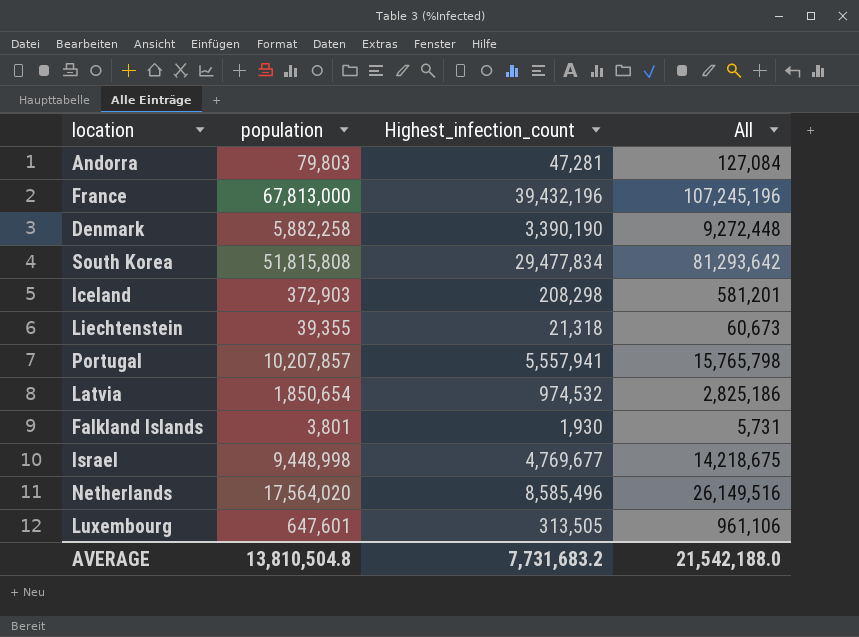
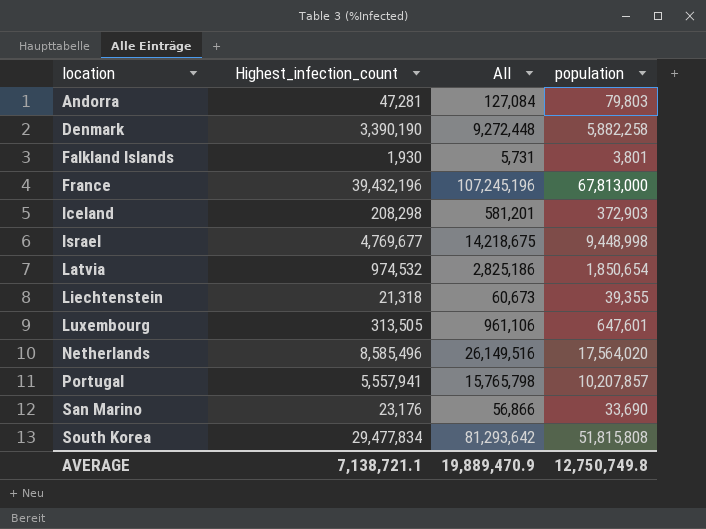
row order: none -> location ascending
column population | position: 2 -> 4
row San Marino: none -> 23,176 | 56,866 | 33,690
AVERAGE | Highest_infection_count: 7,731,683.2 -> 7,138,721.1
AVERAGE | All: 21,542,188.0 -> 19,889,470.9
AVERAGE | population: 13,810,504.8 -> 12,750,749.8

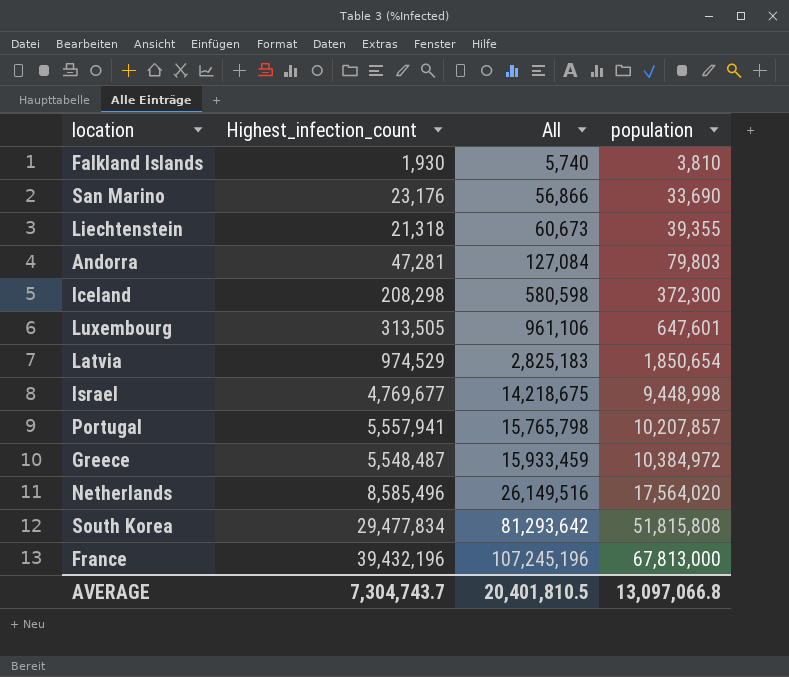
row order: location ascending -> All ascending
row Denmark: 3,390,190 | 9,272,448 | 5,882,258 -> none
Falkland Islands | All: 5,731 -> 5,740
Falkland Islands | population: 3,801 -> 3,810
Iceland | All: 581,201 -> 580,598
Iceland | population: 372,903 -> 372,300
Latvia | Highest_infection_count: 974,532 -> 974,529
Latvia | All: 2,825,186 -> 2,825,183
row Greece: none -> 5,548,487 | 15,933,459 | 10,384,972
AVERAGE | Highest_infection_count: 7,138,721.1 -> 7,304,743.7
AVERAGE | All: 19,889,470.9 -> 20,401,810.5
AVERAGE | population: 12,750,749.8 -> 13,097,066.8

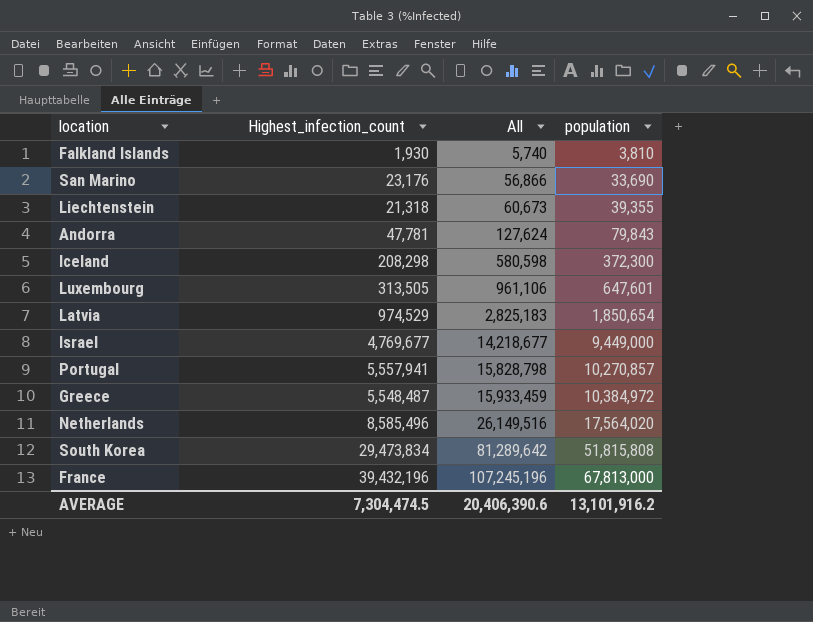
Andorra | Highest_infection_count: 47,281 -> 47,781
Andorra | All: 127,084 -> 127,624
Andorra | population: 79,803 -> 79,843
Israel | All: 14,218,675 -> 14,218,677
Israel | population: 9,448,998 -> 9,449,000
Portugal | All: 15,765,798 -> 15,828,798
Portugal | population: 10,207,857 -> 10,270,857
South Korea | Highest_infection_count: 29,477,834 -> 29,473,834
South Korea | All: 81,293,642 -> 81,289,642
AVERAGE | Highest_infection_count: 7,304,743.7 -> 7,304,474.5
AVERAGE | All: 20,401,810.5 -> 20,406,390.6
AVERAGE | population: 13,097,066.8 -> 13,101,916.2

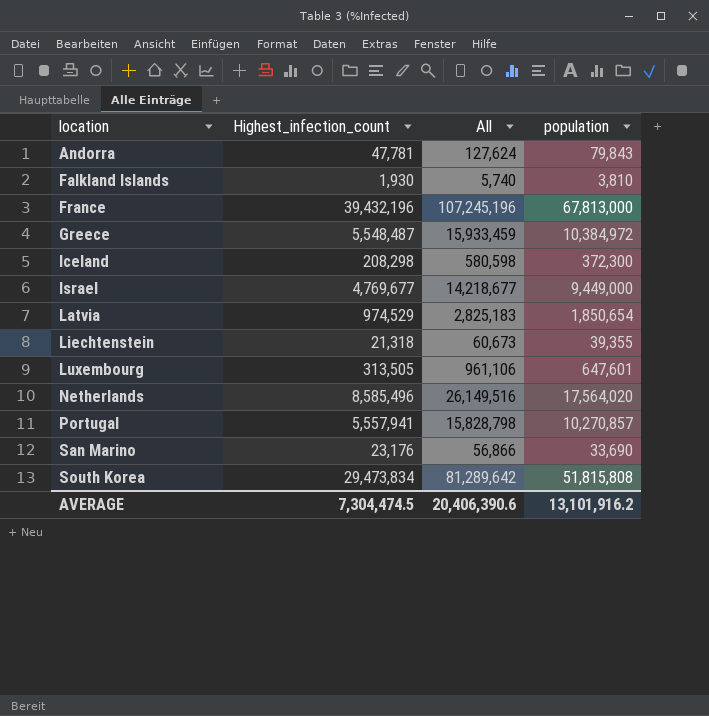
row order: All ascending -> location ascending

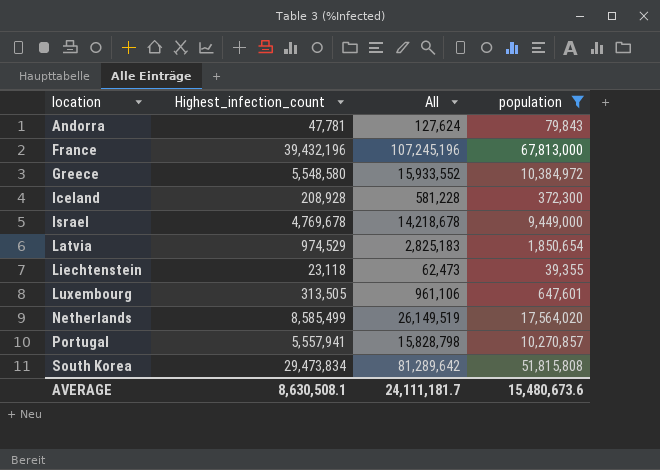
filter: none -> population >= 39,355
Greece | Highest_infection_count: 5,548,487 -> 5,548,580
Greece | All: 15,933,459 -> 15,933,552
Iceland | Highest_infection_count: 208,298 -> 208,928
Iceland | All: 580,598 -> 581,228
Israel | Highest_infection_count: 4,769,677 -> 4,769,678
Israel | All: 14,218,677 -> 14,218,678
Liechtenstein | Highest_infection_count: 21,318 -> 23,118
Liechtenstein | All: 60,673 -> 62,473
Netherlands | Highest_infection_count: 8,585,496 -> 8,585,499
Netherlands | All: 26,149,516 -> 26,149,519
AVERAGE | Highest_infection_count: 7,304,474.5 -> 8,630,508.1
AVERAGE | All: 20,406,390.6 -> 24,111,181.7
AVERAGE | population: 13,101,916.2 -> 15,480,673.6

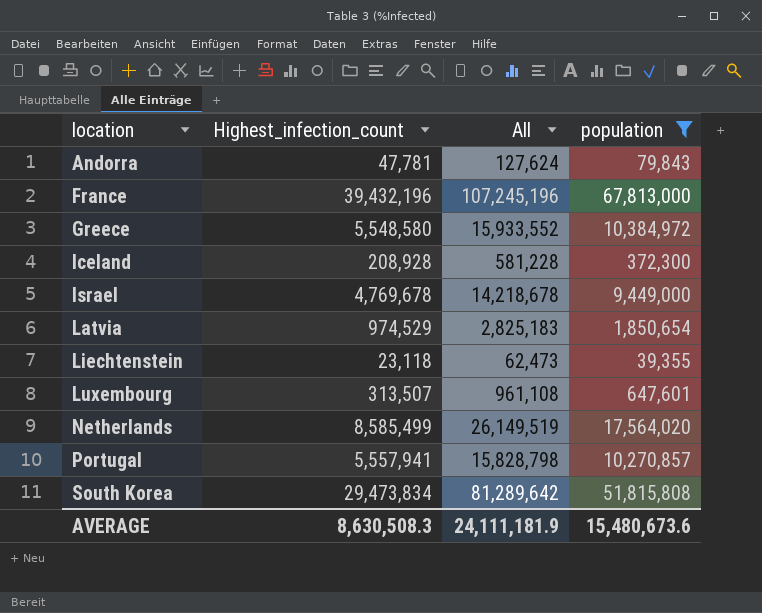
Luxembourg | Highest_infection_count: 313,505 -> 313,507
Luxembourg | All: 961,106 -> 961,108
AVERAGE | Highest_infection_count: 8,630,508.1 -> 8,630,508.3
AVERAGE | All: 24,111,181.7 -> 24,111,181.9

